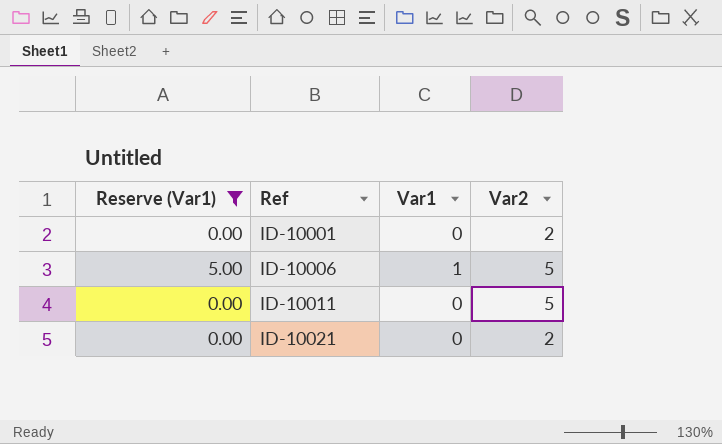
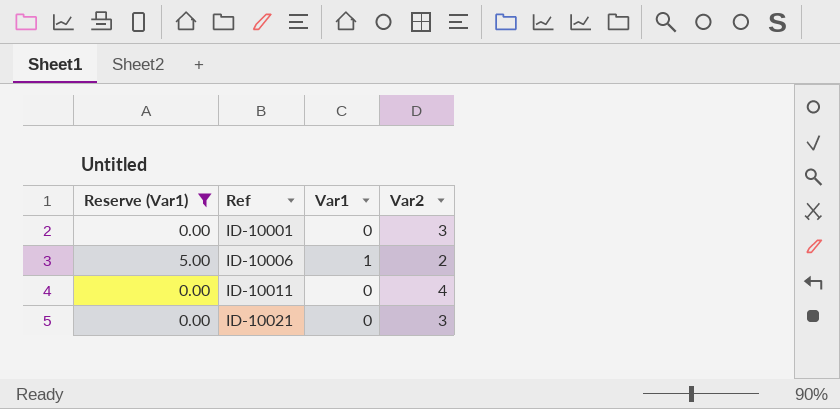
ID-10001 | Var2: 2 -> 3
ID-10006 | Var2: 5 -> 2
ID-10011 | Var2: 5 -> 4
ID-10021 | Var2: 2 -> 3

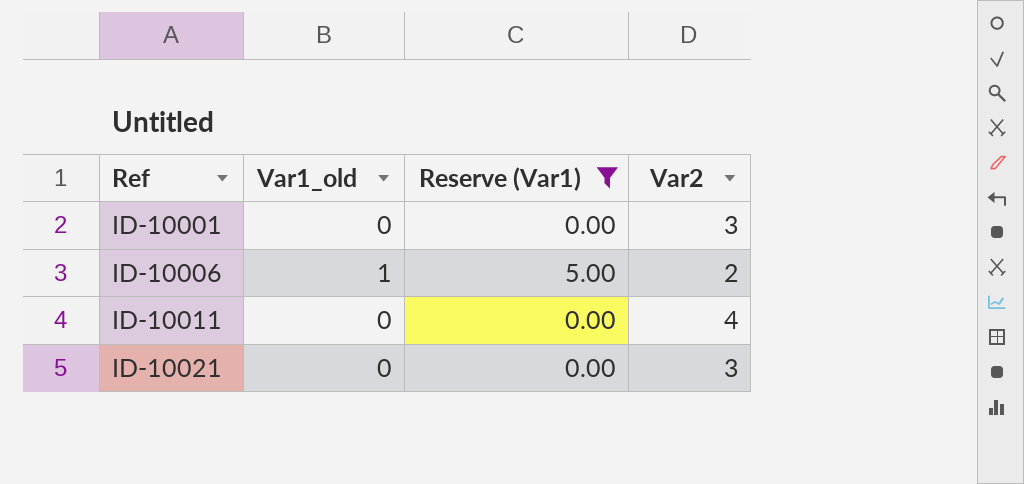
column name: Var1 -> Var1_old
column Reserve (Var1) | position: 1 -> 3

